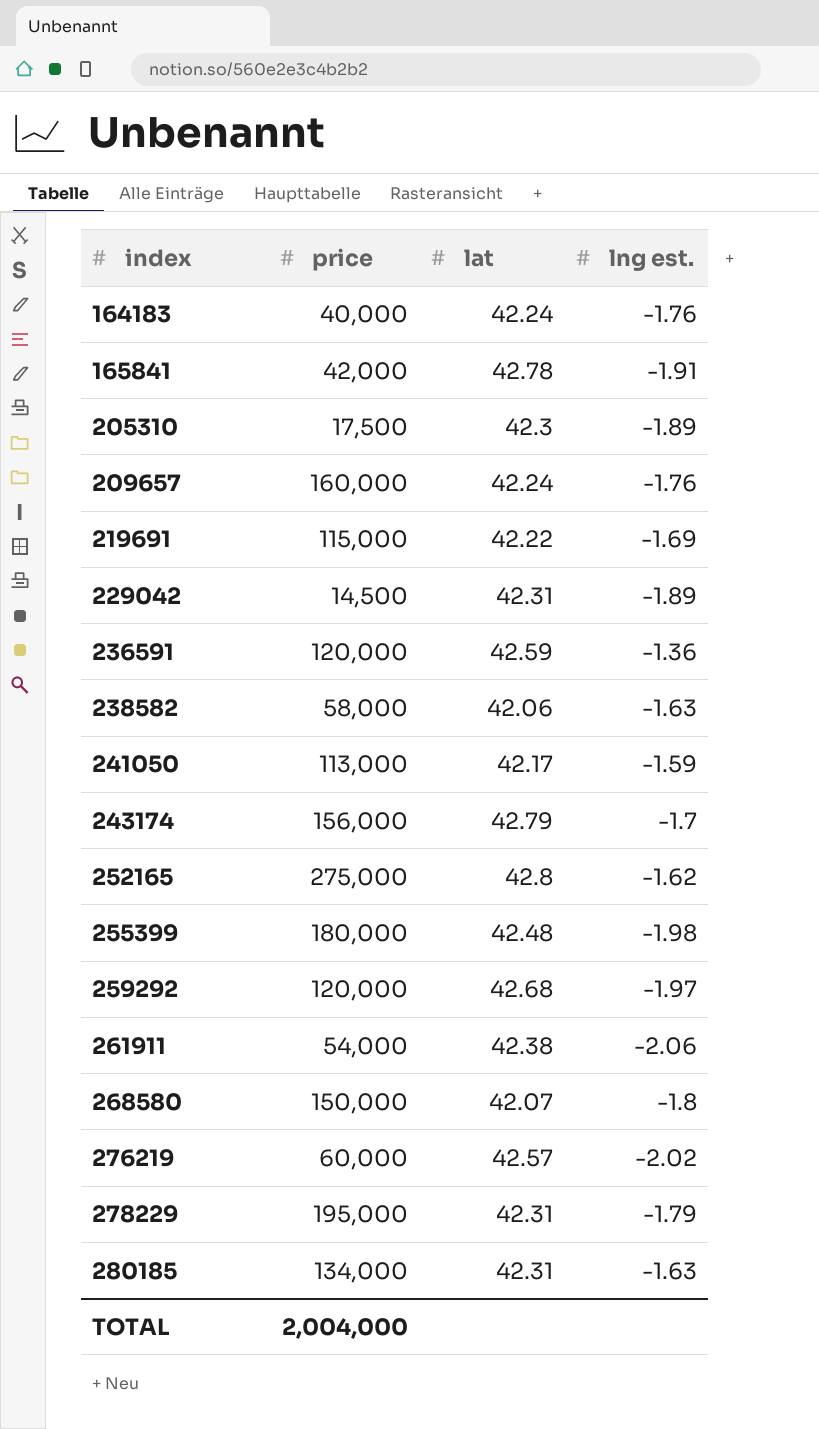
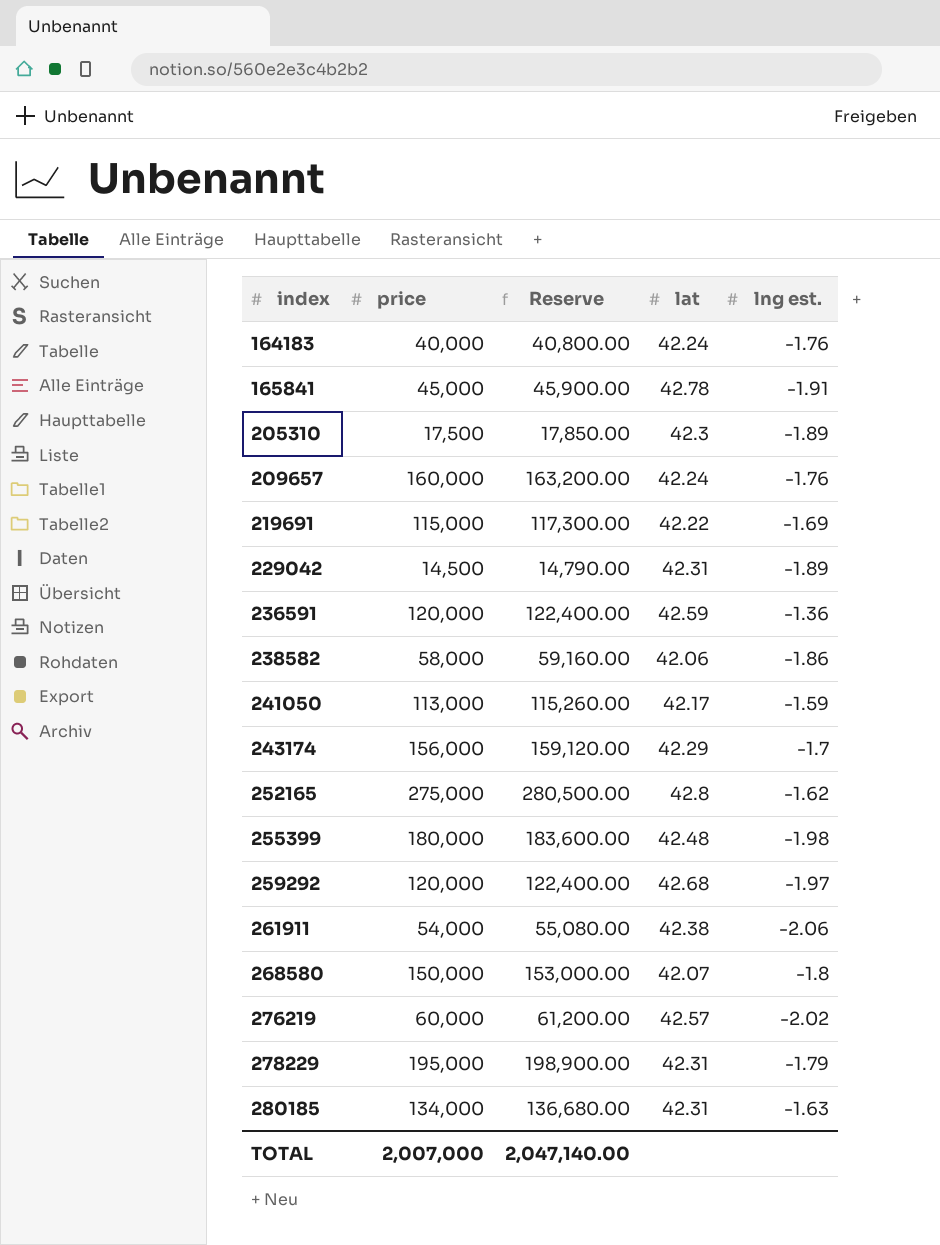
column Reserve | formula: none -> [price] * 1.02
165841 | price: 42,000 -> 45,000
238582 | lng est.: -1.63 -> -1.86
243174 | lat: 42.79 -> 42.29
TOTAL | price: 2,004,000 -> 2,007,000

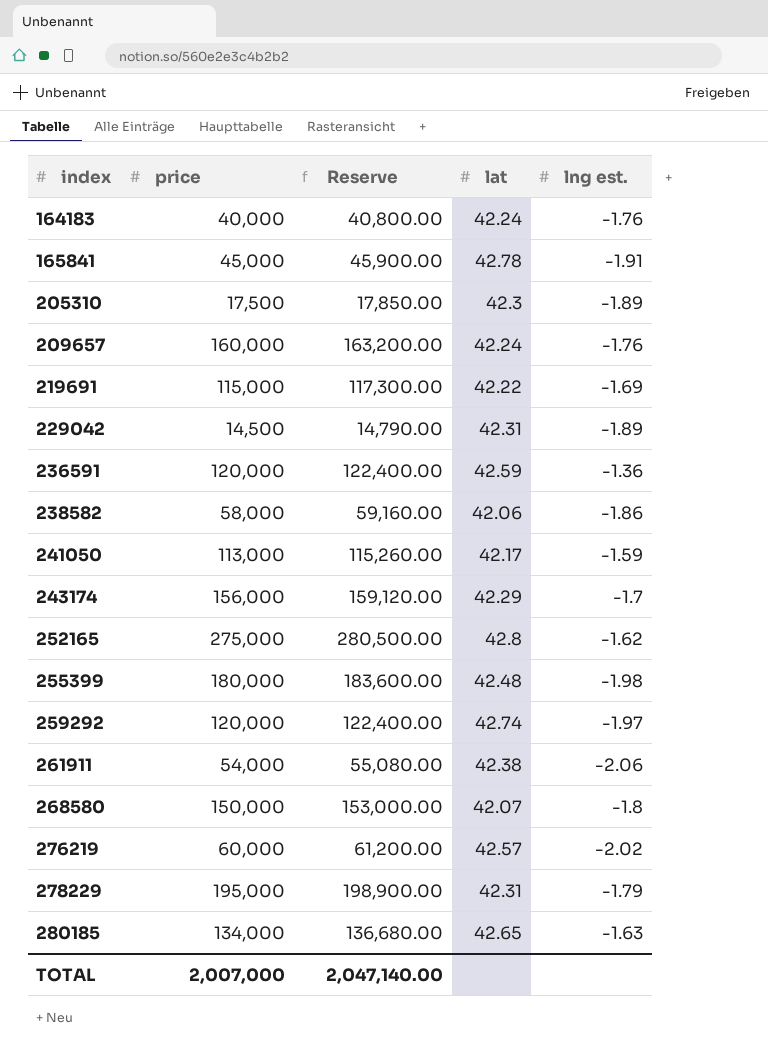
259292 | lat: 42.68 -> 42.74
280185 | lat: 42.31 -> 42.65

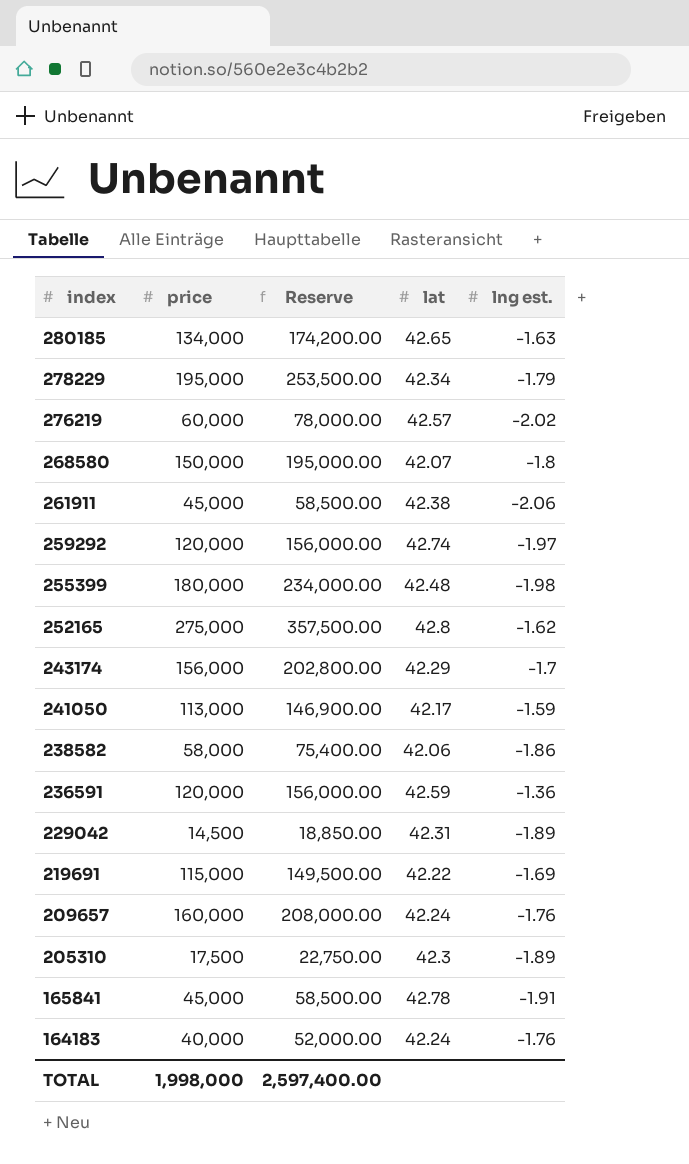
row order: index ascending -> index descending
column Reserve | formula: [price] * 1.02 -> [price] * 1.3
278229 | lat: 42.31 -> 42.34
261911 | price: 54,000 -> 45,000
TOTAL | price: 2,007,000 -> 1,998,000
TOTAL | Reserve: 2,047,140.00 -> 2,597,400.00

